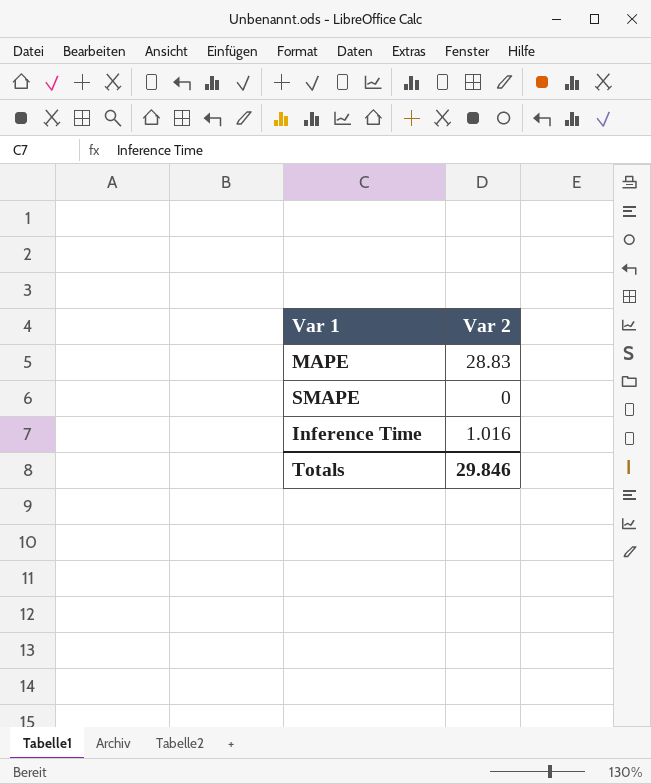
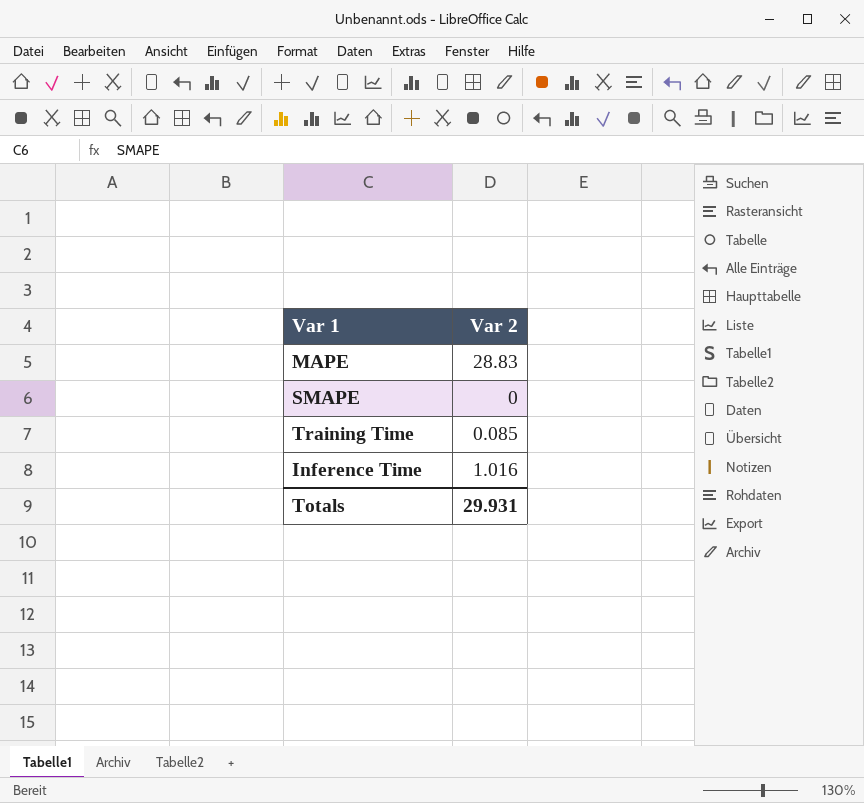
row Training Time: none -> 0.085
Totals | Var 2: 29.846 -> 29.931

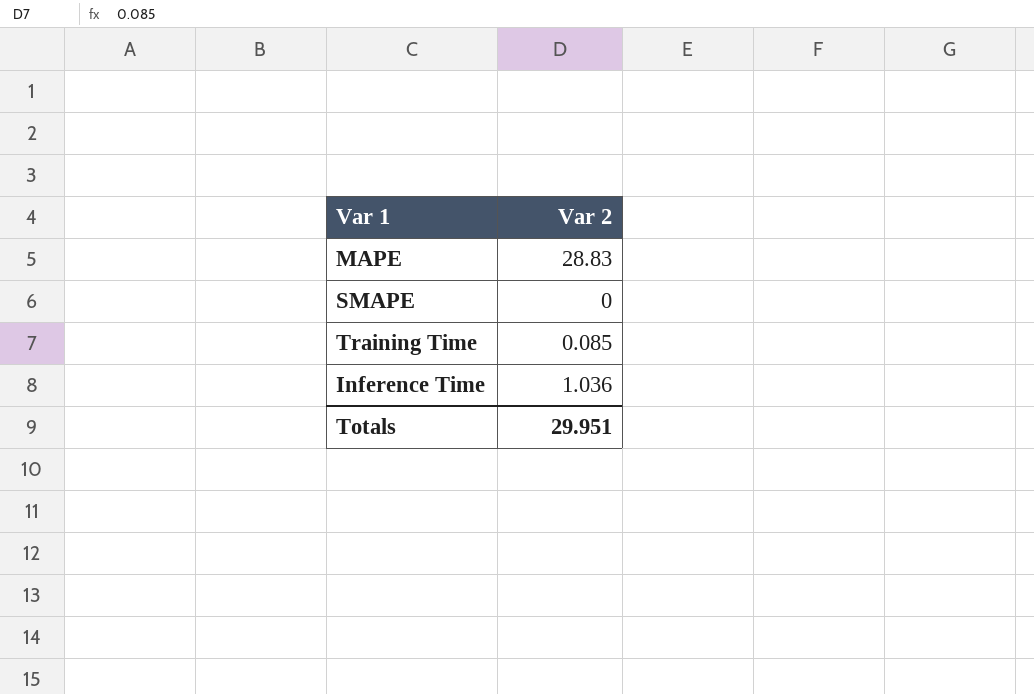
Inference Time | Var 2: 1.016 -> 1.036
Totals | Var 2: 29.931 -> 29.951

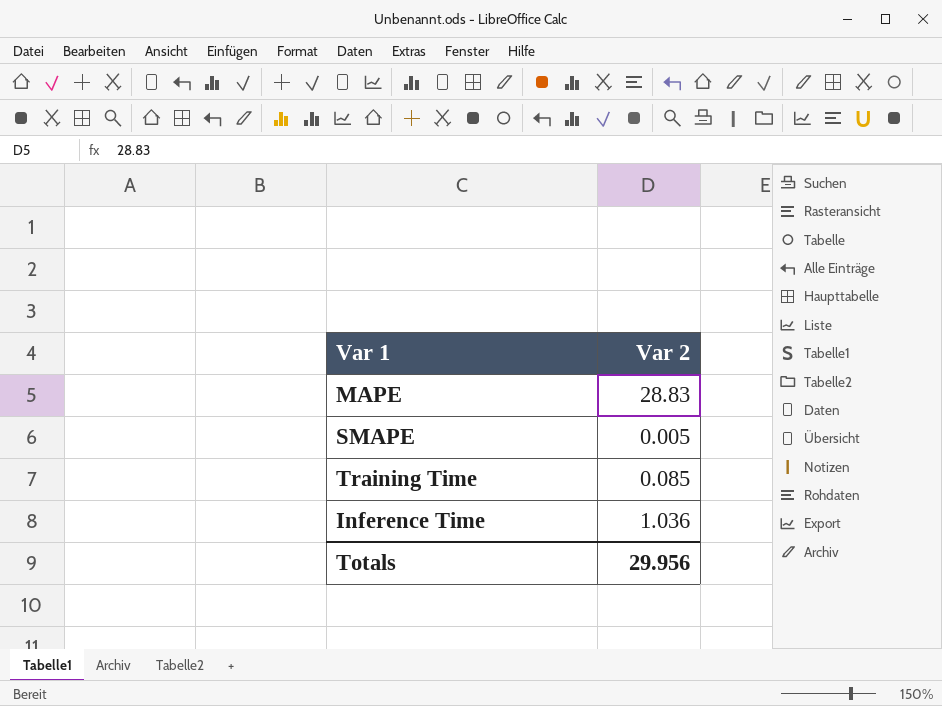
SMAPE | Var 2: 0 -> 0.005
Totals | Var 2: 29.951 -> 29.956

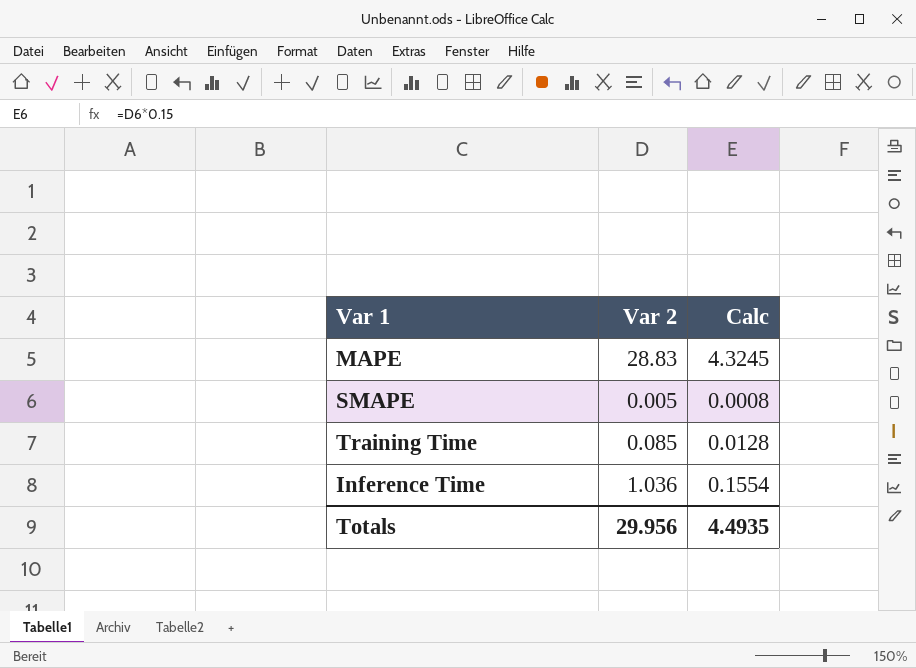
column Calc | formula: none -> [Var 2] * 0.15

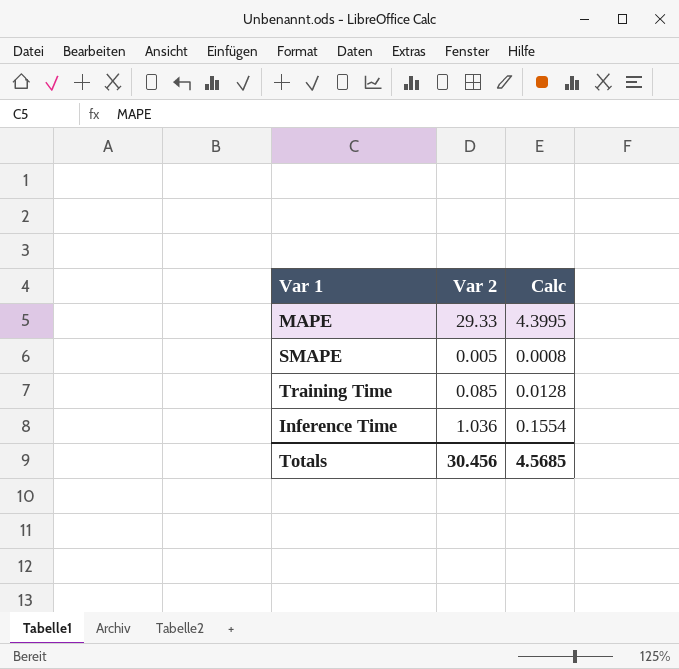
MAPE | Var 2: 28.83 -> 29.33
MAPE | Calc: 4.3245 -> 4.3995
Totals | Var 2: 29.956 -> 30.456
Totals | Calc: 4.4935 -> 4.5685

